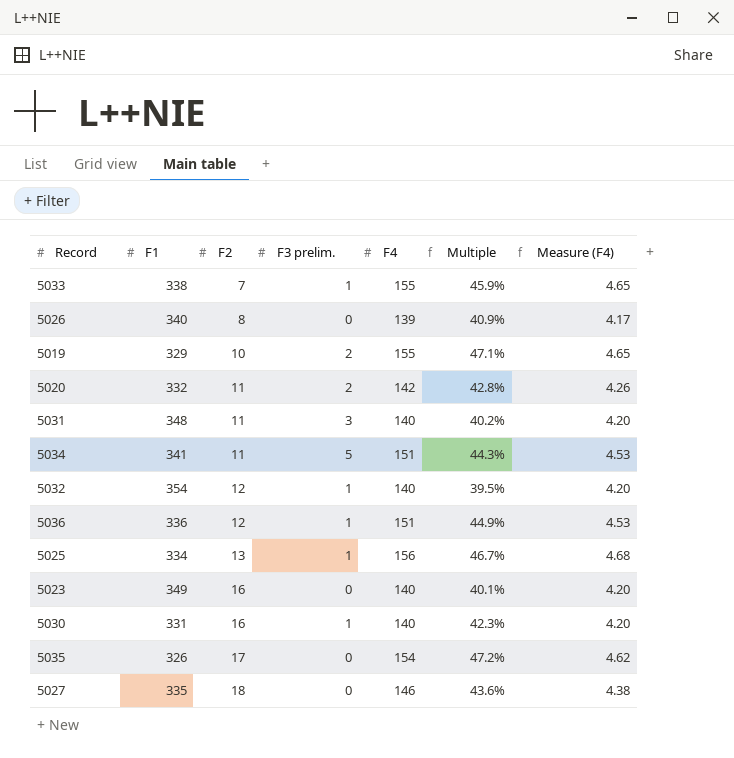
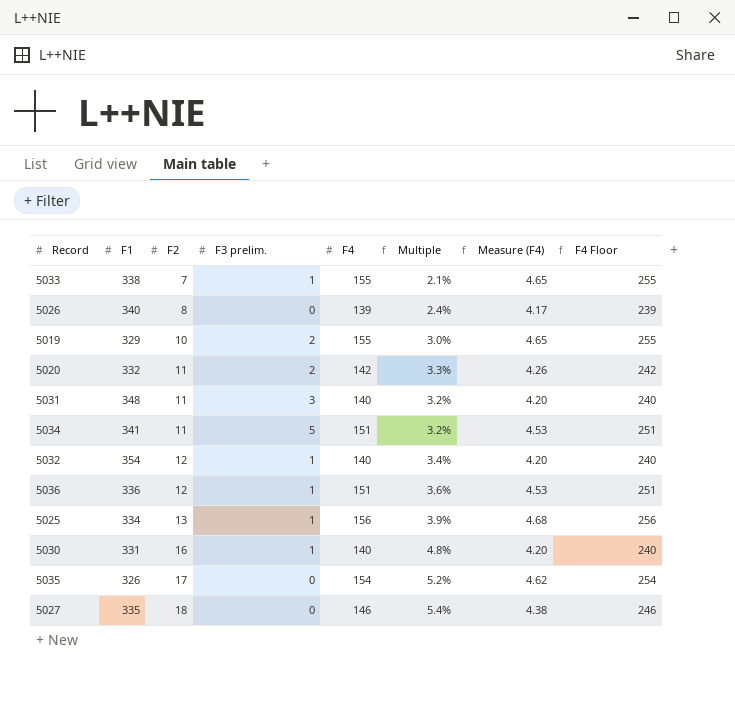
column Multiple | formula: [F4] / [F1] -> [F2] / [F1]
column F4 Floor | formula: none -> [F4] + 100
row 5023: 349 | 16 | 0 | 140 | 40.1% | 4.20 -> none

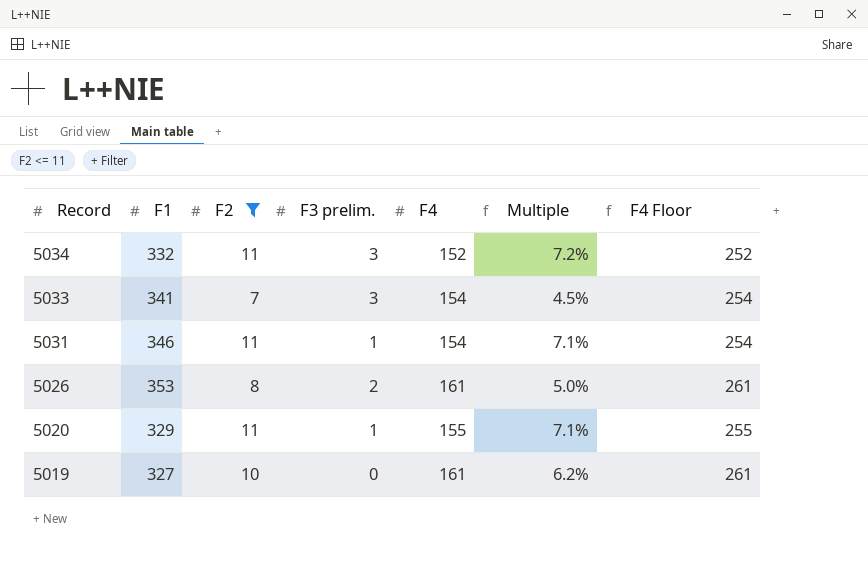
filter: none -> F2 <= 11
row order: F2 ascending -> Record descending
column Measure (F4) | formula: [F4] * 0.03 -> none
column Multiple | formula: [F2] / [F1] -> [F2] / [F4]
5034 | F1: 341 -> 332
5034 | F3 prelim.: 5 -> 3
5034 | F4: 151 -> 152
5034 | F4 Floor: 251 -> 252
5033 | F1: 338 -> 341
5033 | F3 prelim.: 1 -> 3
5033 | F4: 155 -> 154
5033 | F4 Floor: 255 -> 254
5031 | F1: 348 -> 346
5031 | F3 prelim.: 3 -> 1
5031 | F4: 140 -> 154
5031 | F4 Floor: 240 -> 254
5026 | F1: 340 -> 353
5026 | F3 prelim.: 0 -> 2
5026 | F4: 139 -> 161
5026 | F4 Floor: 239 -> 261
5020 | F1: 332 -> 329
5020 | F3 prelim.: 2 -> 1
5020 | F4: 142 -> 155
5020 | F4 Floor: 242 -> 255
5019 | F1: 329 -> 327
5019 | F3 prelim.: 2 -> 0
5019 | F4: 155 -> 161
5019 | F4 Floor: 255 -> 261

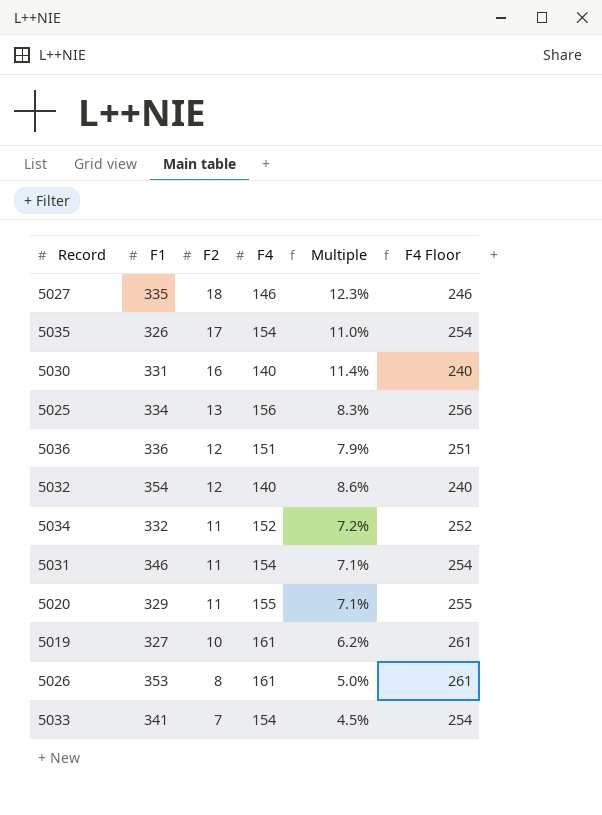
filter: F2 <= 11 -> none
row order: Record descending -> F2 descending
column F3 prelim. | position: 4 -> none

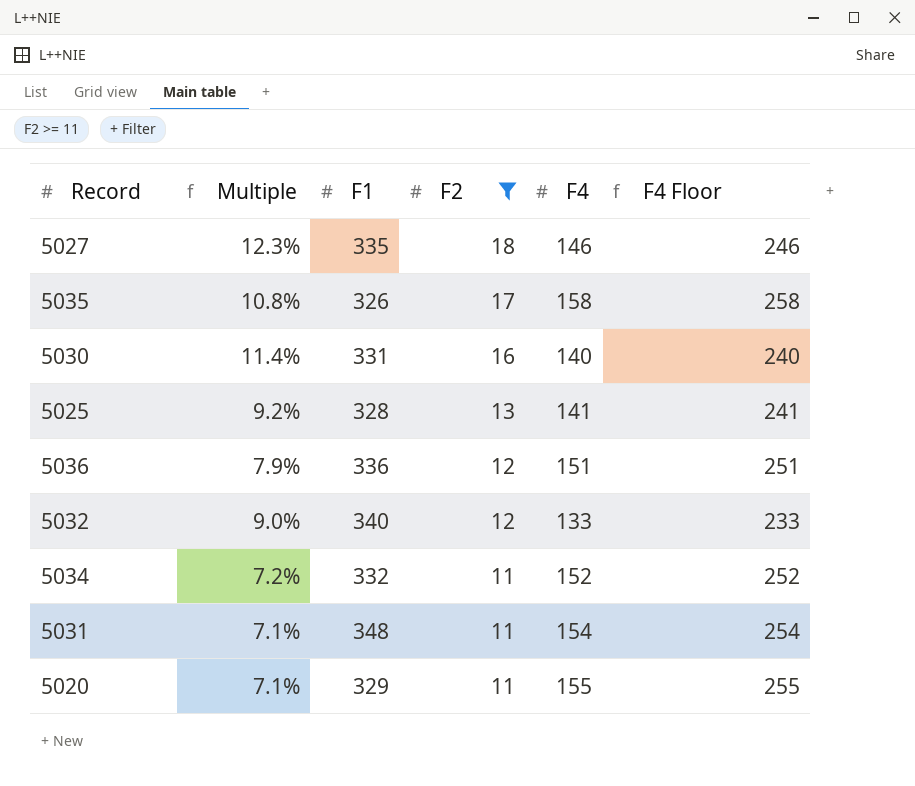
filter: none -> F2 >= 11
column Multiple | position: 5 -> 2
5035 | Multiple: 11.0% -> 10.8%
5035 | F4: 154 -> 158
5035 | F4 Floor: 254 -> 258
5025 | Multiple: 8.3% -> 9.2%
5025 | F1: 334 -> 328
5025 | F4: 156 -> 141
5025 | F4 Floor: 256 -> 241
5032 | Multiple: 8.6% -> 9.0%
5032 | F1: 354 -> 340
5032 | F4: 140 -> 133
5032 | F4 Floor: 240 -> 233
5031 | F1: 346 -> 348

